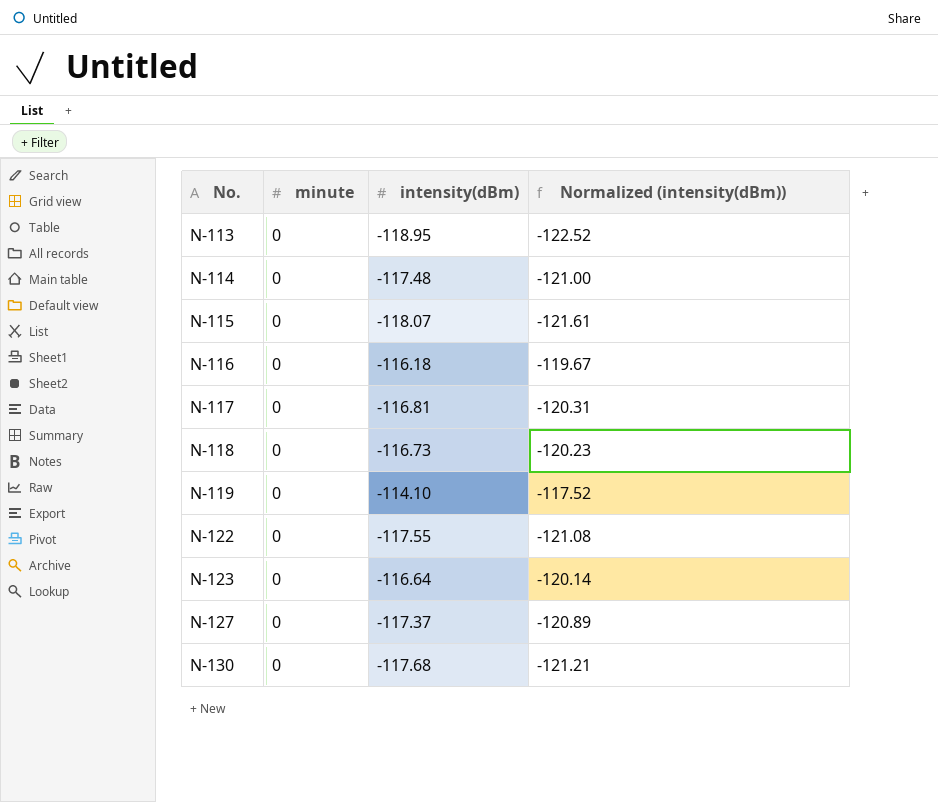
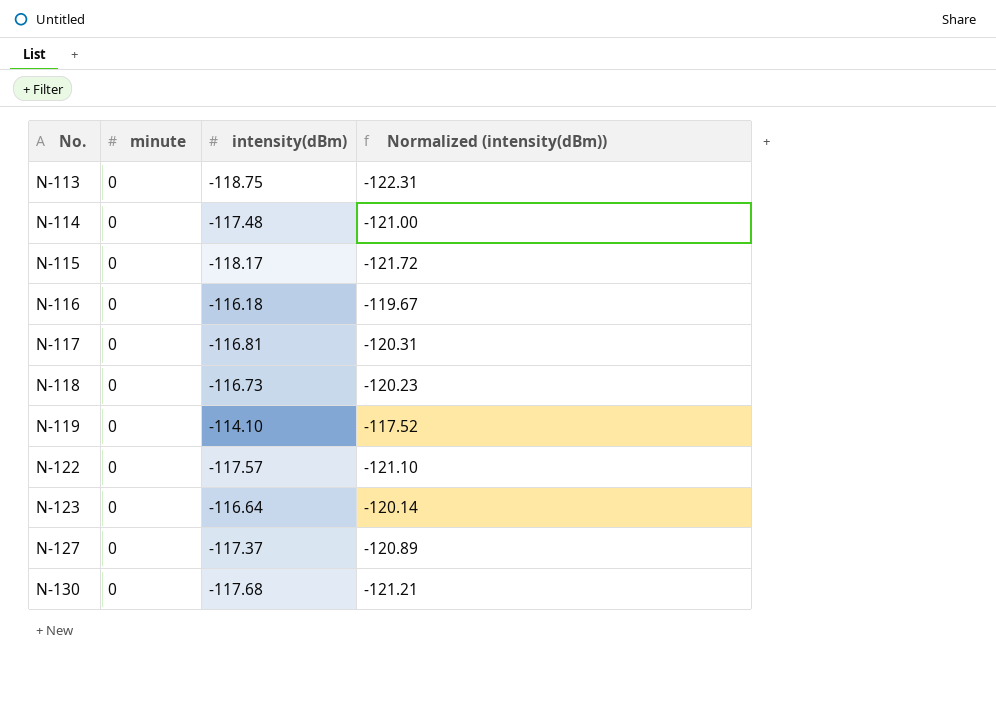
N-113 | intensity(dBm): -118.95 -> -118.75
N-113 | Normalized (intensity(dBm)): -122.52 -> -122.31
N-115 | intensity(dBm): -118.07 -> -118.17
N-115 | Normalized (intensity(dBm)): -121.61 -> -121.72
N-122 | intensity(dBm): -117.55 -> -117.57
N-122 | Normalized (intensity(dBm)): -121.08 -> -121.10

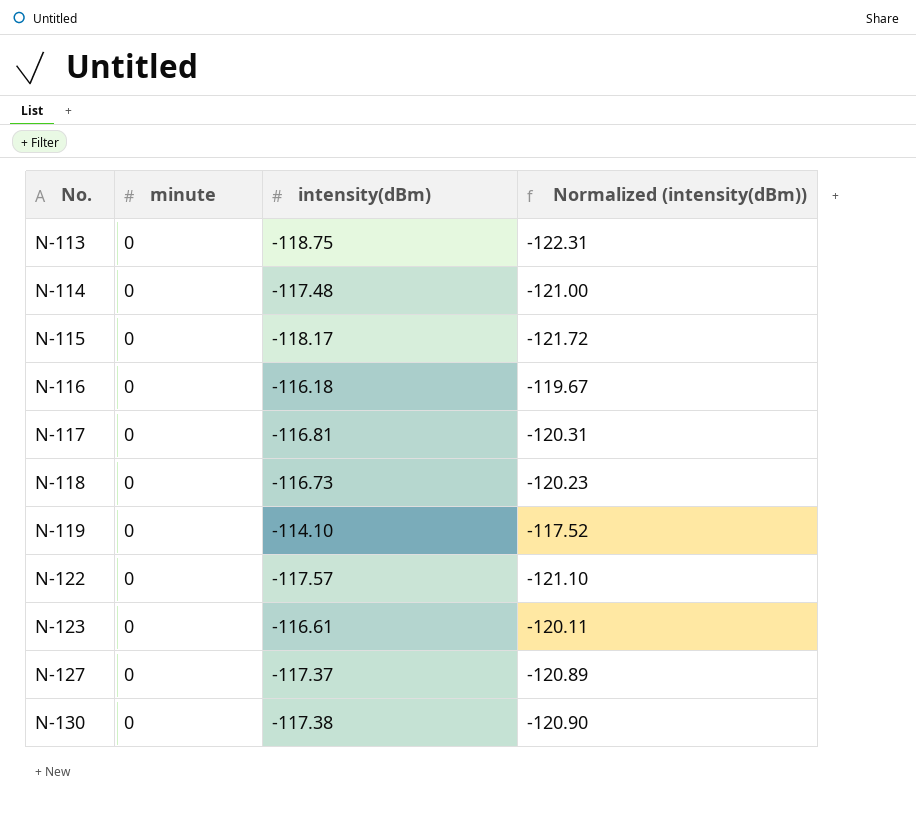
N-123 | intensity(dBm): -116.64 -> -116.61
N-123 | Normalized (intensity(dBm)): -120.14 -> -120.11
N-130 | intensity(dBm): -117.68 -> -117.38
N-130 | Normalized (intensity(dBm)): -121.21 -> -120.90

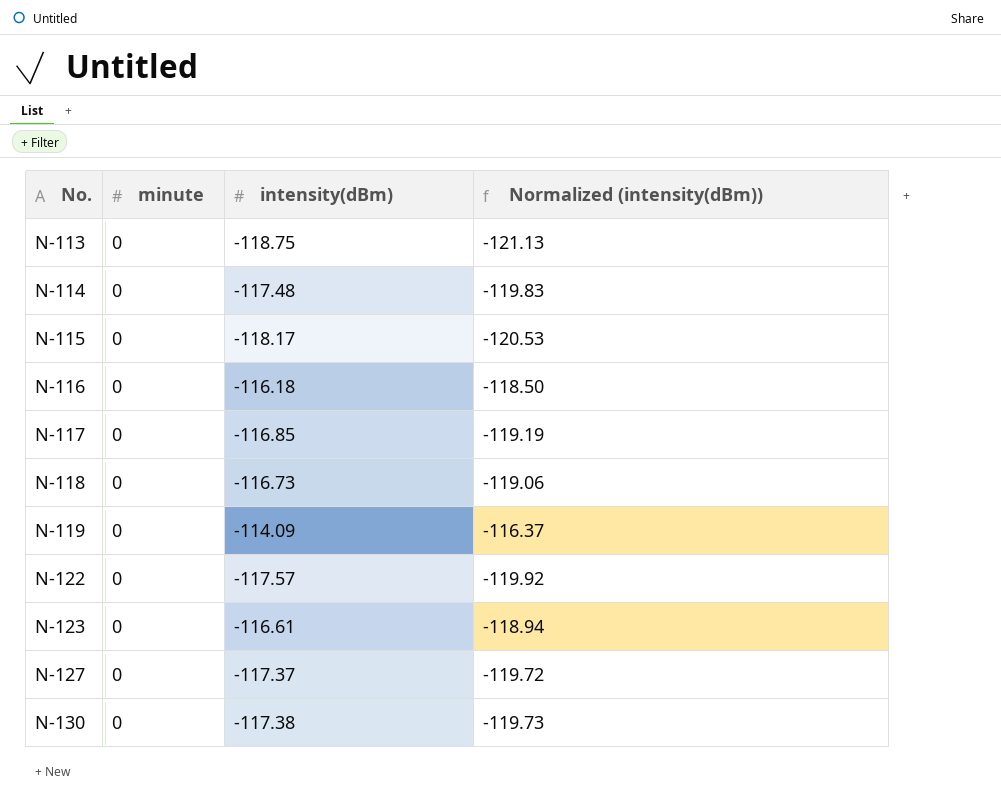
column Normalized (intensity(dBm)) | formula: [intensity(dBm)] * 1.03 -> [intensity(dBm)] * 1.02
N-117 | intensity(dBm): -116.81 -> -116.85
N-119 | intensity(dBm): -114.10 -> -114.09

